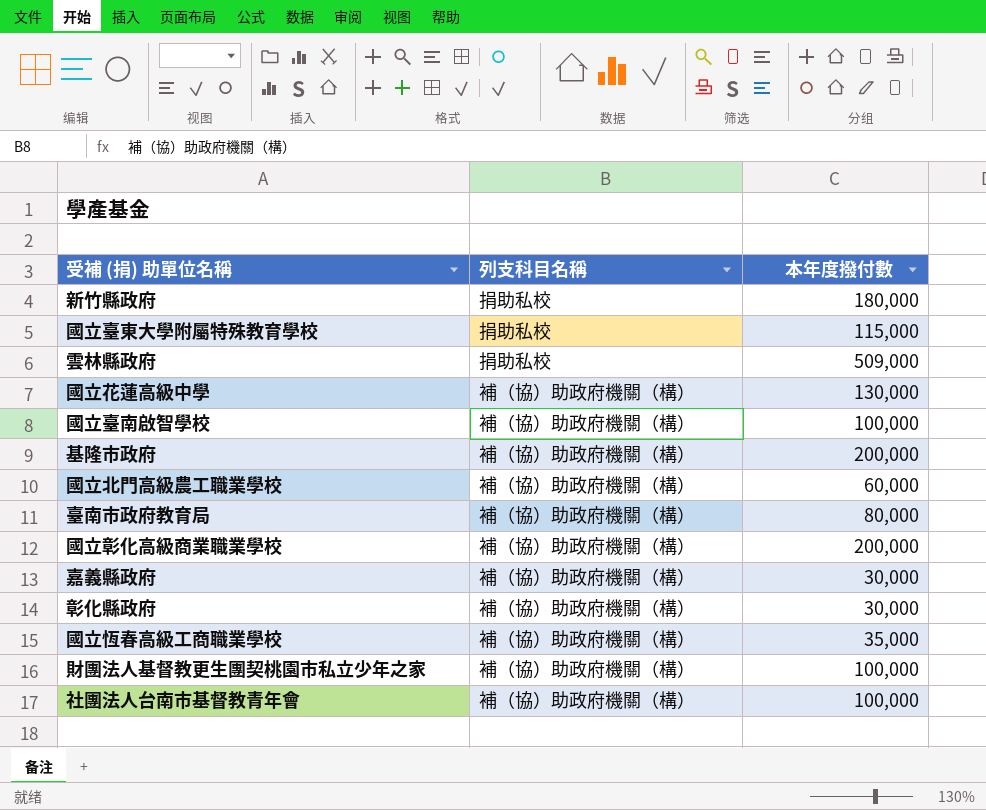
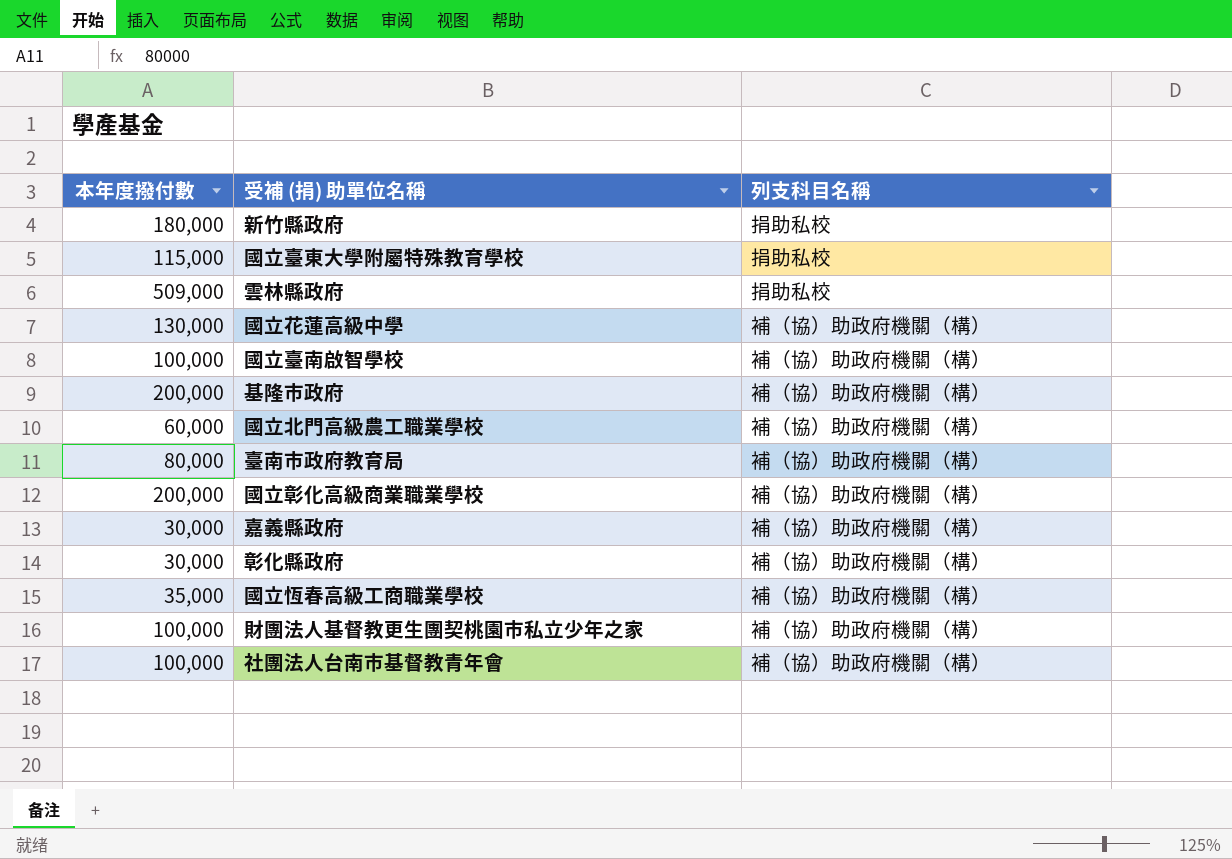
column 本年度撥付數 | position: 3 -> 1

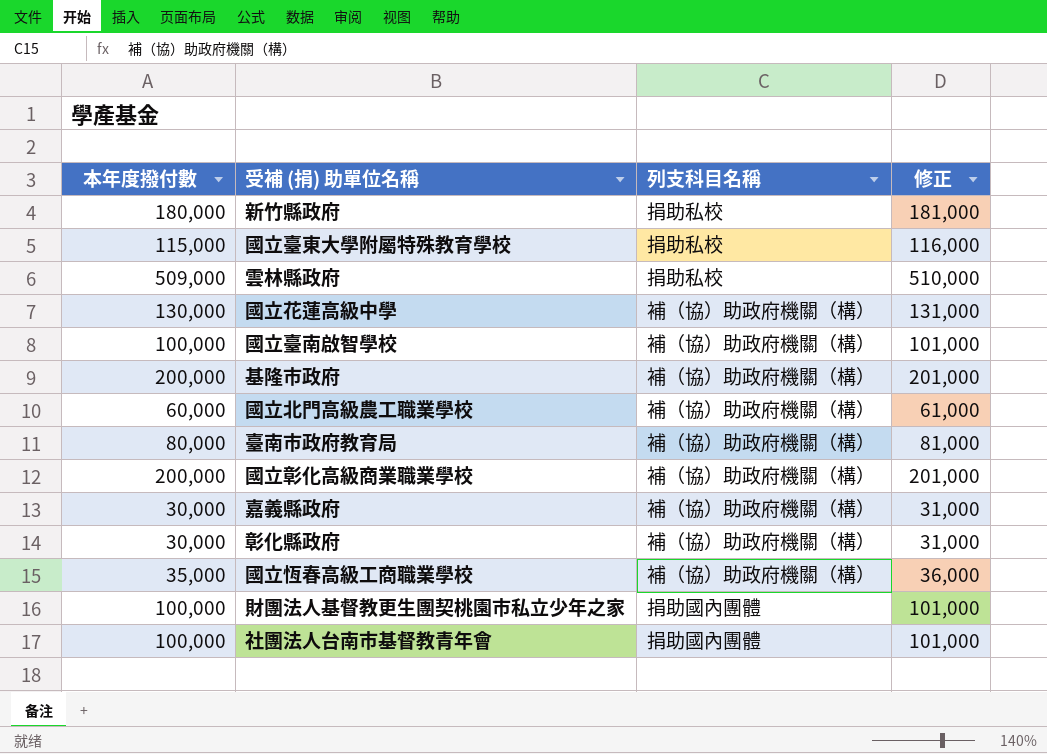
column 修正 | formula: none -> [本年度撥付數] + 1000
財團法人基督教更生團契桃園市私立少年之家 | 列支科目名稱: 補（協）助政府機關（構） -> 捐助國內團體
社團法人台南市基督教青年會 | 列支科目名稱: 補（協）助政府機關（構） -> 捐助國內團體

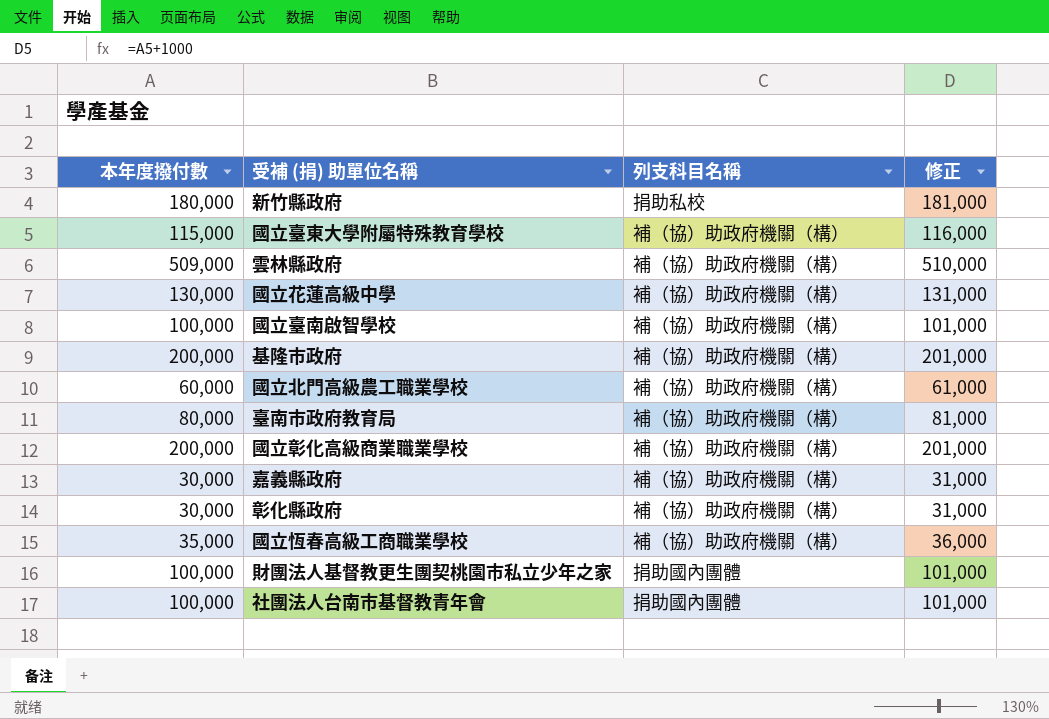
國立臺東大學附屬特殊教育學校 | 列支科目名稱: 捐助私校 -> 補（協）助政府機關（構）
雲林縣政府 | 列支科目名稱: 捐助私校 -> 補（協）助政府機關（構）

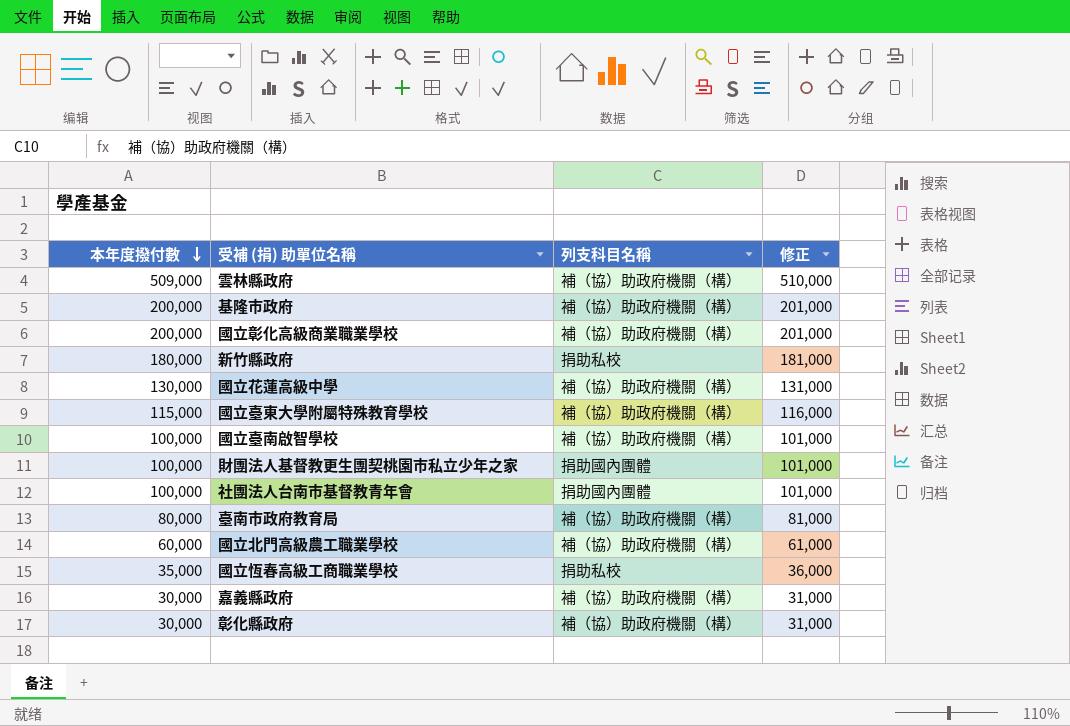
row order: none -> 本年度撥付數 descending
國立恆春高級工商職業學校 | 列支科目名稱: 補（協）助政府機關（構） -> 捐助私校

